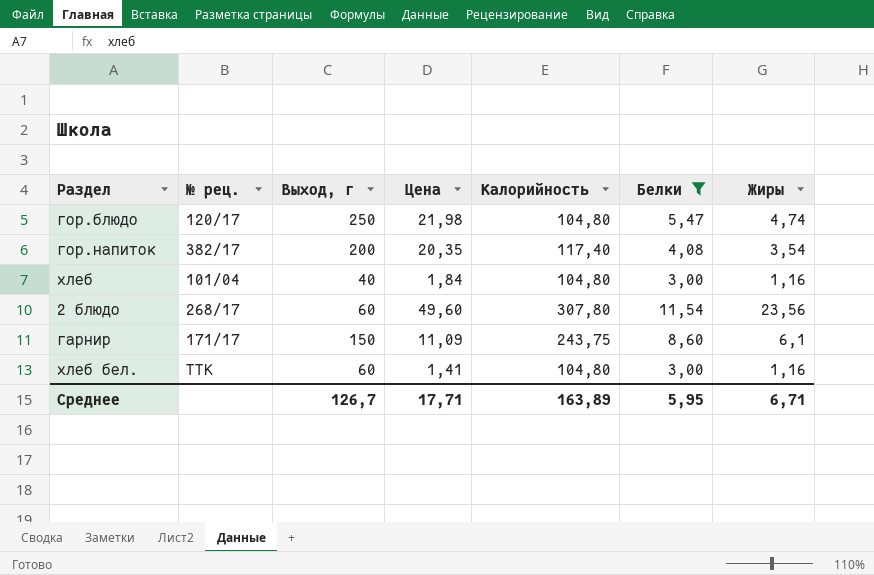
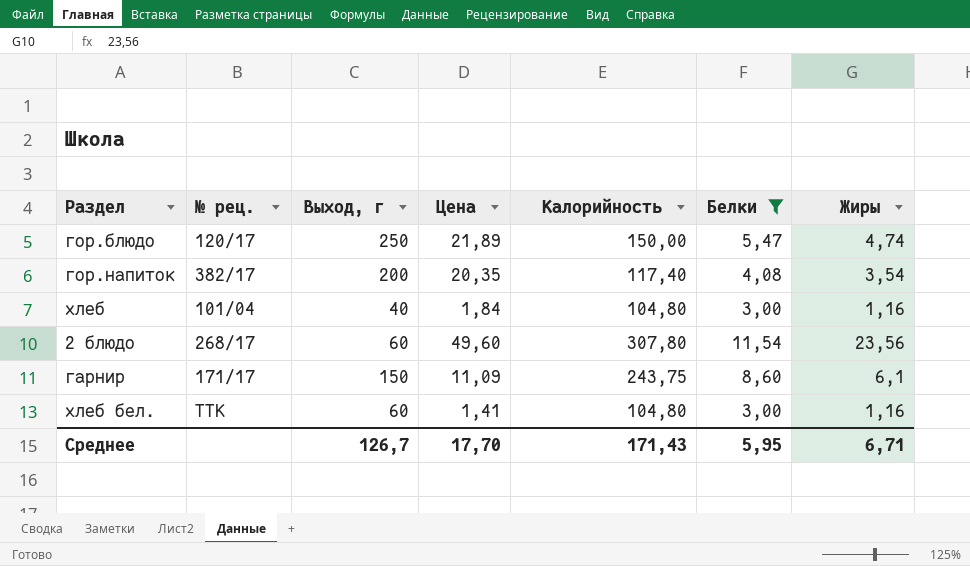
гор.блюдо | Цена: 21,98 -> 21,89
гор.блюдо | Калорийность: 104,80 -> 150,00
Среднее | Цена: 17,71 -> 17,70
Среднее | Калорийность: 163,89 -> 171,43

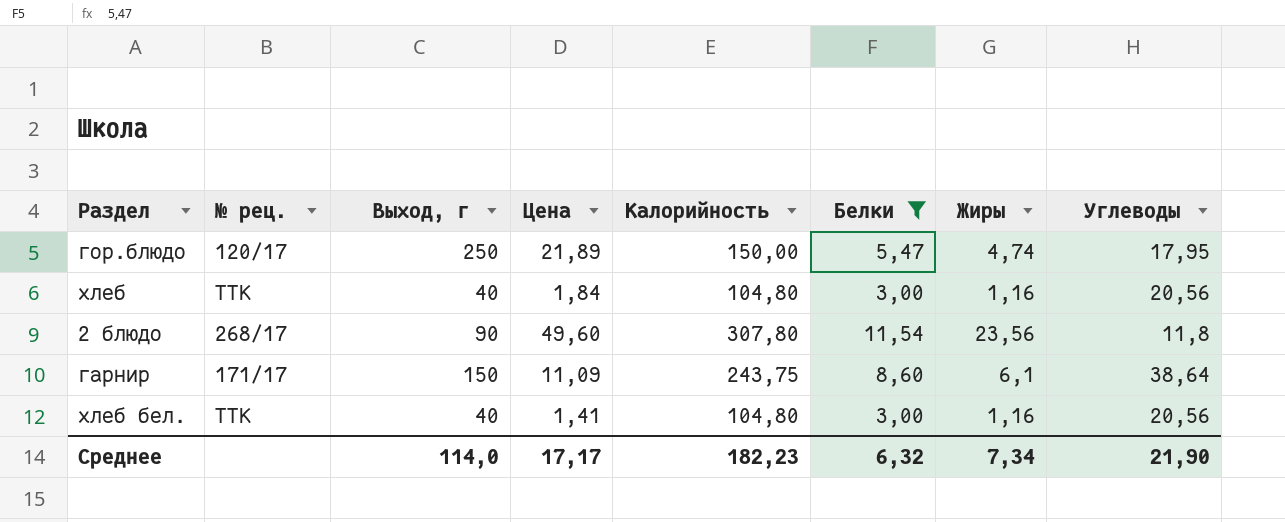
column Углеводы | position: none -> 8
row гор.напиток: 382/17 | 200 | 20,35 | 117,40 | 4,08 | 3,54 -> none
хлеб | № рец.: 101/04 -> ТТК
2 блюдо | Выход, г: 60 -> 90
хлеб бел. | Выход, г: 60 -> 40
Среднее | Выход, г: 126,7 -> 114,0
Среднее | Цена: 17,70 -> 17,17
Среднее | Калорийность: 171,43 -> 182,23
Среднее | Белки: 5,95 -> 6,32
Среднее | Жиры: 6,71 -> 7,34

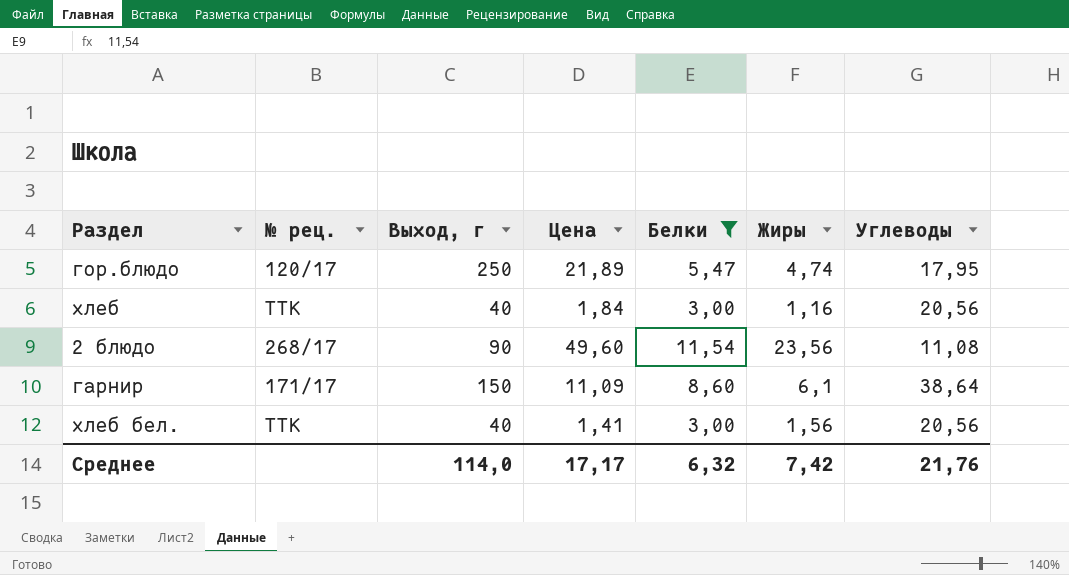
column Калорийность | position: 5 -> none
2 блюдо | Углеводы: 11,8 -> 11,08
хлеб бел. | Жиры: 1,16 -> 1,56
Среднее | Жиры: 7,34 -> 7,42
Среднее | Углеводы: 21,90 -> 21,76

